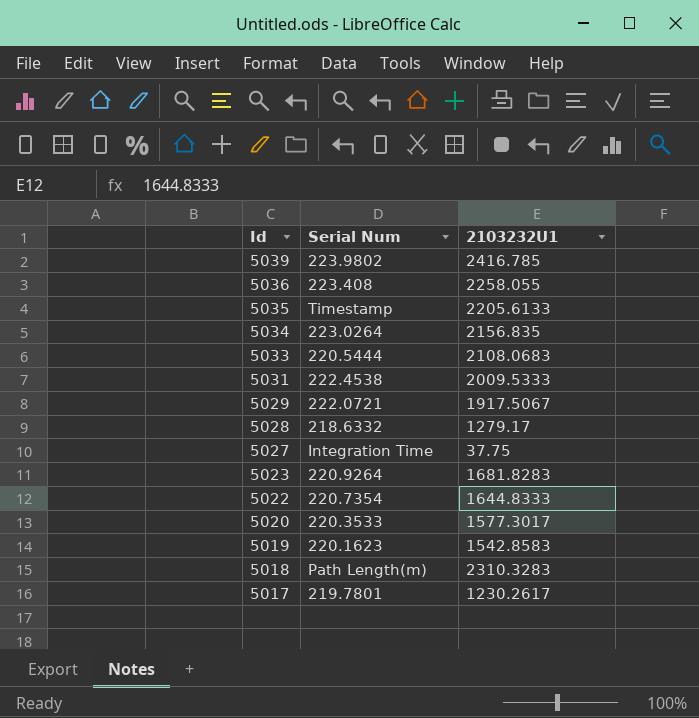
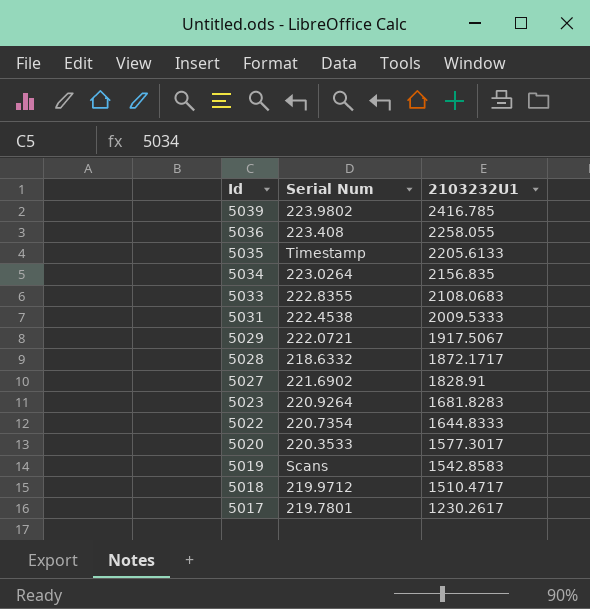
5033 | Serial Num: 220.5444 -> 222.8355
5028 | 2103232U1: 1279.17 -> 1872.1717
5027 | Serial Num: Integration Time -> 221.6902
5027 | 2103232U1: 37.75 -> 1828.91
5019 | Serial Num: 220.1623 -> Scans
5018 | Serial Num: Path Length(m) -> 219.9712
5018 | 2103232U1: 2310.3283 -> 1510.4717

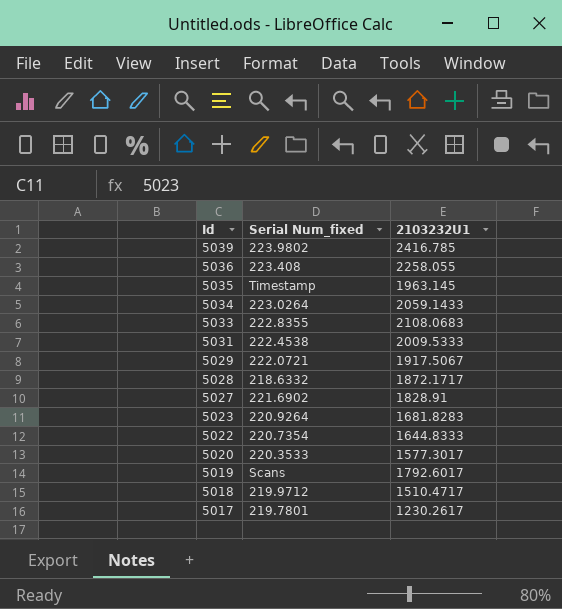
column name: Serial Num -> Serial Num_fixed
5035 | 2103232U1: 2205.6133 -> 1963.145
5034 | 2103232U1: 2156.835 -> 2059.1433
5019 | 2103232U1: 1542.8583 -> 1792.6017

